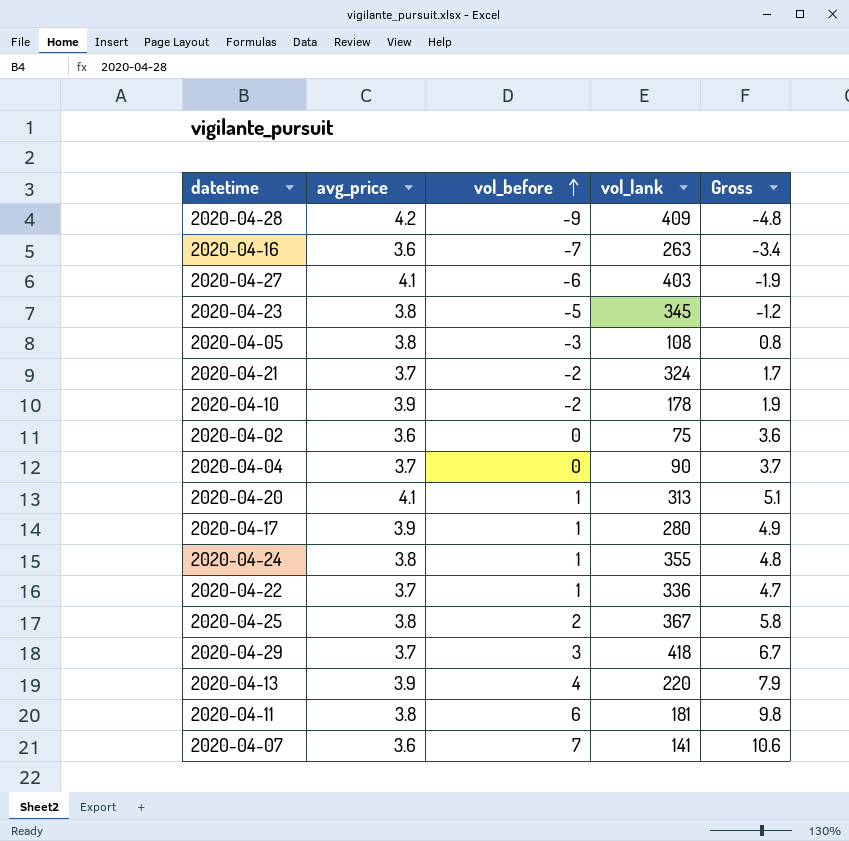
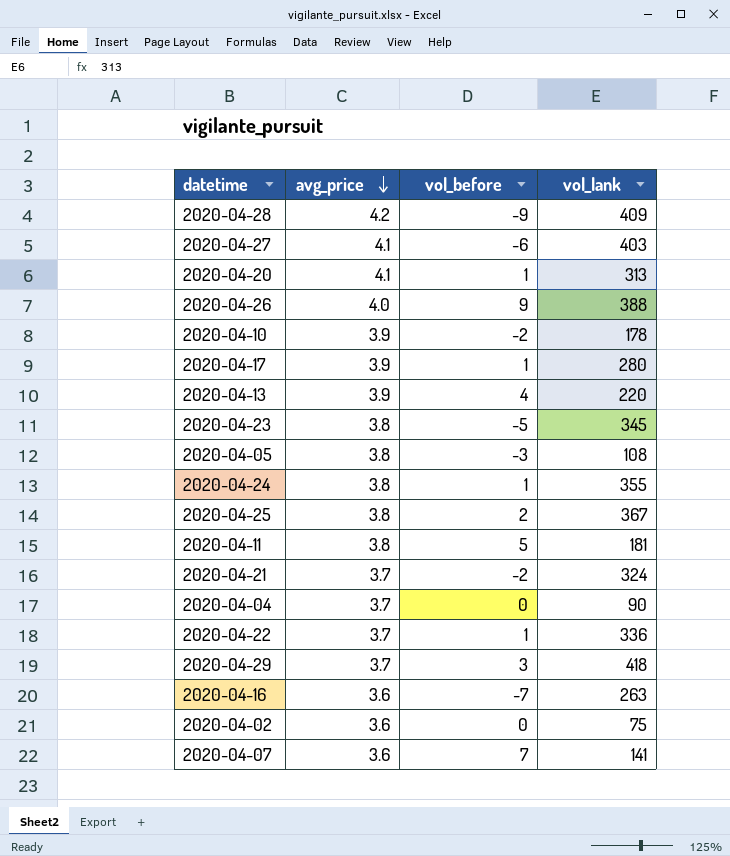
row order: vol_before ascending -> avg_price descending
column Gross | formula: [avg_price] + [vol_before] -> none
row 2020-04-26: none -> 4.0 | 9 | 388
2020-04-11 | vol_before: 6 -> 5

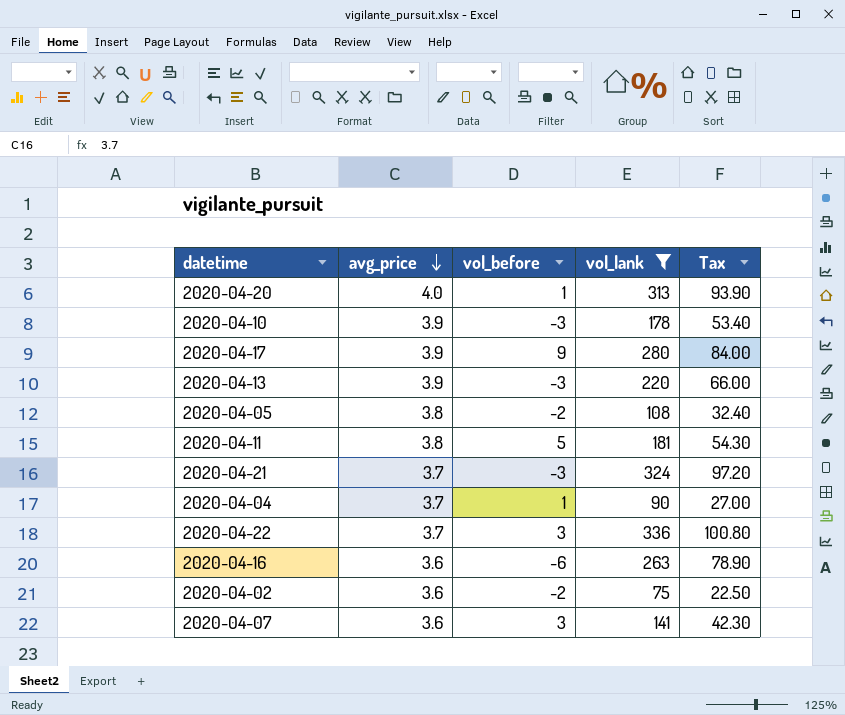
filter: none -> vol_lank <= 336
column Tax | formula: none -> [vol_lank] * 0.3
2020-04-20 | avg_price: 4.1 -> 4.0
2020-04-10 | vol_before: -2 -> -3
2020-04-17 | vol_before: 1 -> 9
2020-04-13 | vol_before: 4 -> -3
2020-04-05 | vol_before: -3 -> -2
2020-04-21 | vol_before: -2 -> -3
2020-04-04 | vol_before: 0 -> 1
2020-04-22 | vol_before: 1 -> 3
2020-04-16 | vol_before: -7 -> -6
2020-04-02 | vol_before: 0 -> -2
2020-04-07 | vol_before: 7 -> 3

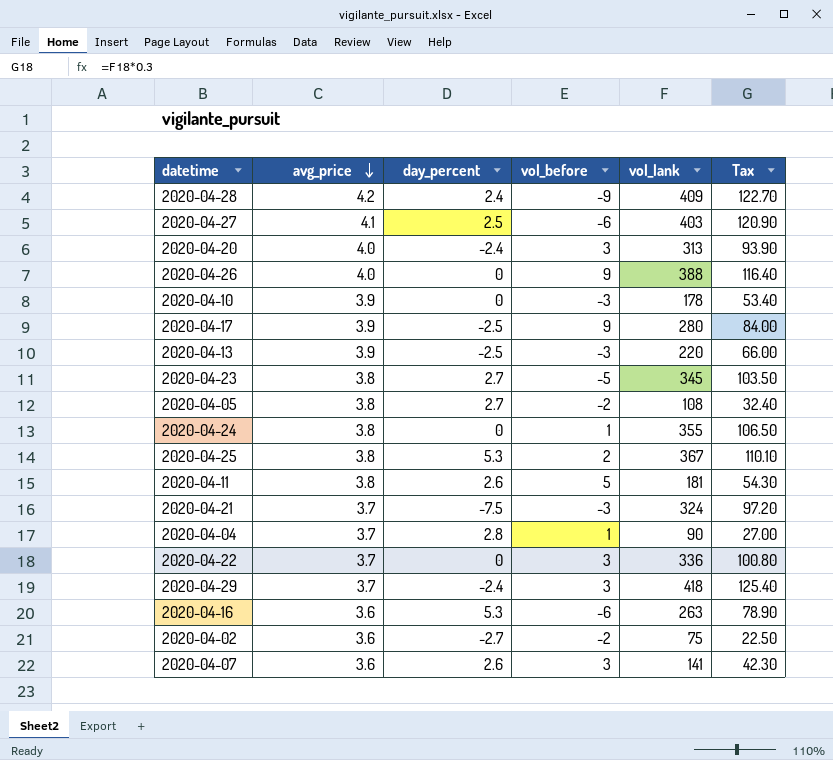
filter: vol_lank <= 336 -> none
column day_percent | position: none -> 3
2020-04-20 | vol_before: 1 -> 3

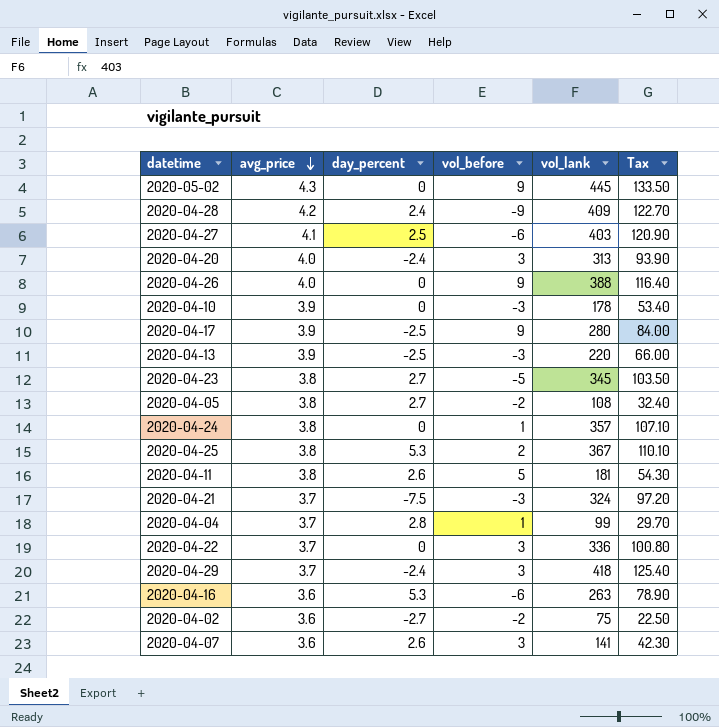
row 2020-05-02: none -> 4.3 | 0 | 9 | 445 | 133.50
2020-04-24 | vol_lank: 355 -> 357
2020-04-24 | Tax: 106.50 -> 107.10
2020-04-04 | vol_lank: 90 -> 99
2020-04-04 | Tax: 27.00 -> 29.70

